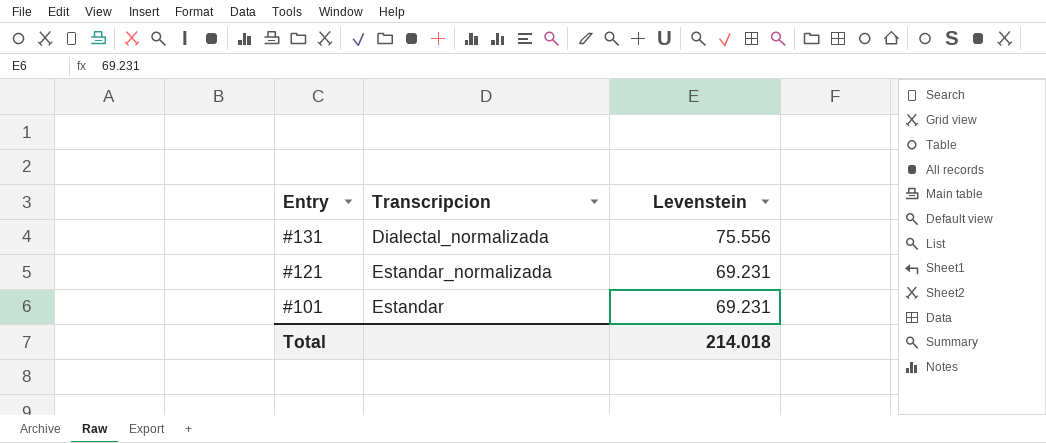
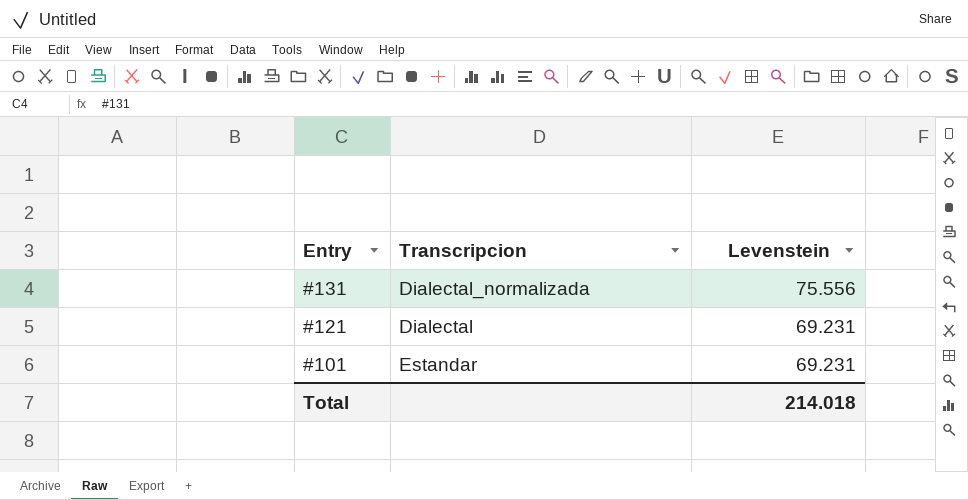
#121 | Transcripcion: Estandar_normalizada -> Dialectal

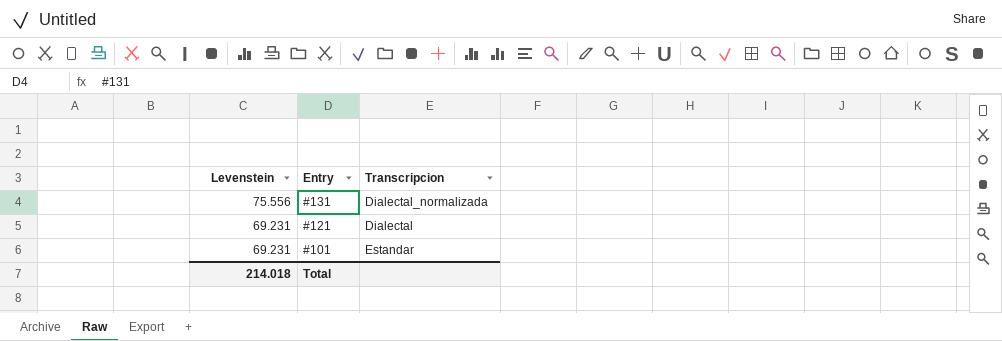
column Levenstein | position: 3 -> 1

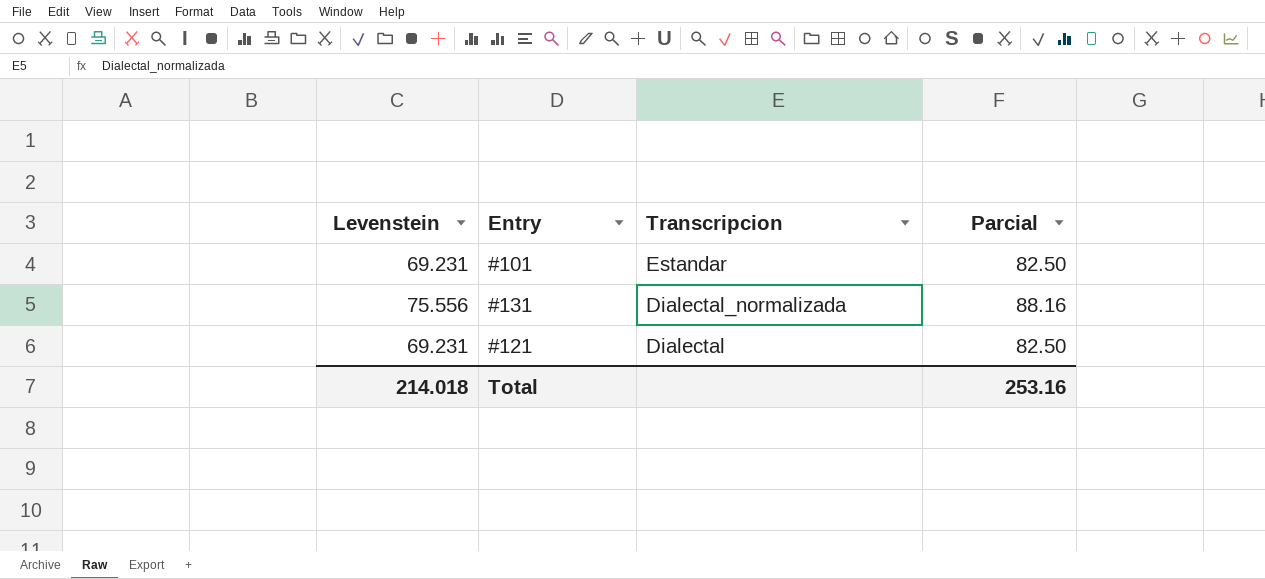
row order: Levenstein descending -> Transcripcion descending
column Parcial | position: none -> 4

